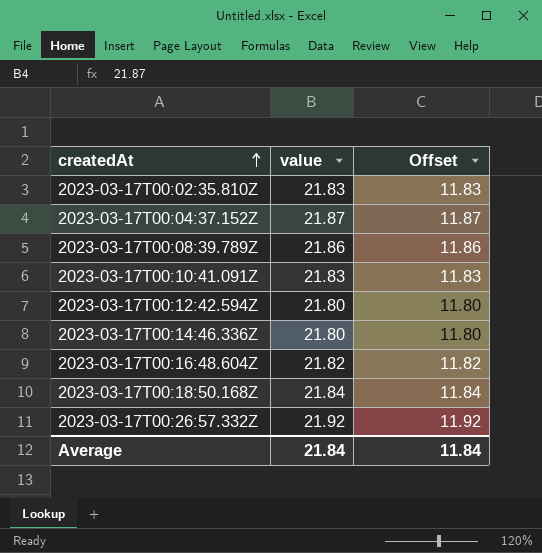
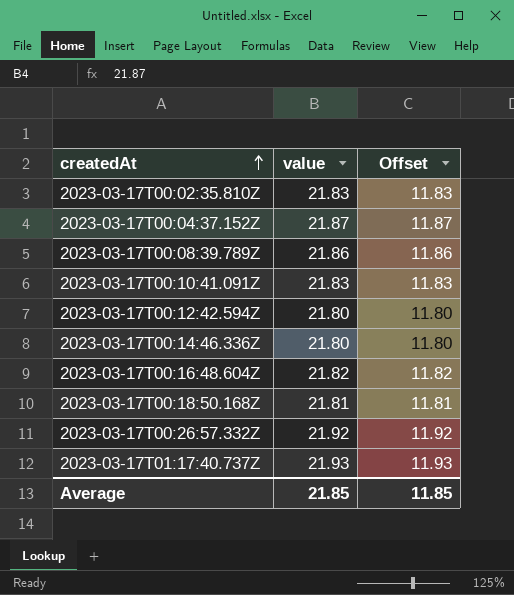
2023-03-17T00:18:50.168Z | value: 21.84 -> 21.81
2023-03-17T00:18:50.168Z | Offset: 11.84 -> 11.81
row 2023-03-17T01:17:40.737Z: none -> 21.93 | 11.93
Average | value: 21.84 -> 21.85
Average | Offset: 11.84 -> 11.85

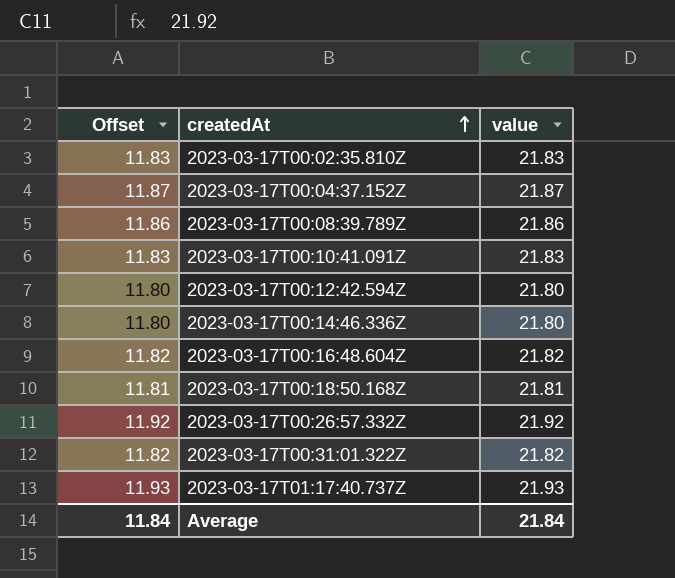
column Offset | position: 3 -> 1
row 2023-03-17T00:31:01.322Z: none -> 11.82 | 21.82
Average | Offset: 11.85 -> 11.84
Average | value: 21.85 -> 21.84

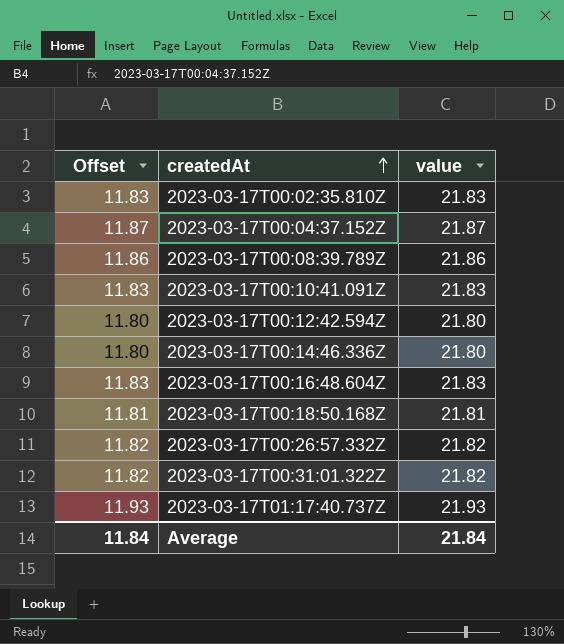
2023-03-17T00:16:48.604Z | Offset: 11.82 -> 11.83
2023-03-17T00:16:48.604Z | value: 21.82 -> 21.83
2023-03-17T00:26:57.332Z | Offset: 11.92 -> 11.82
2023-03-17T00:26:57.332Z | value: 21.92 -> 21.82

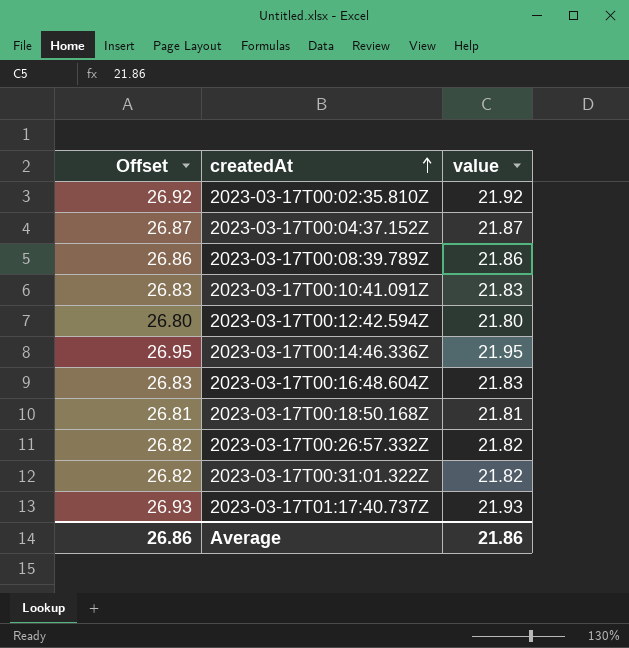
column Offset | formula: [value] - 10 -> [value] + 5
2023-03-17T00:02:35.810Z | value: 21.83 -> 21.92
2023-03-17T00:14:46.336Z | value: 21.80 -> 21.95
Average | Offset: 11.84 -> 26.86
Average | value: 21.84 -> 21.86

